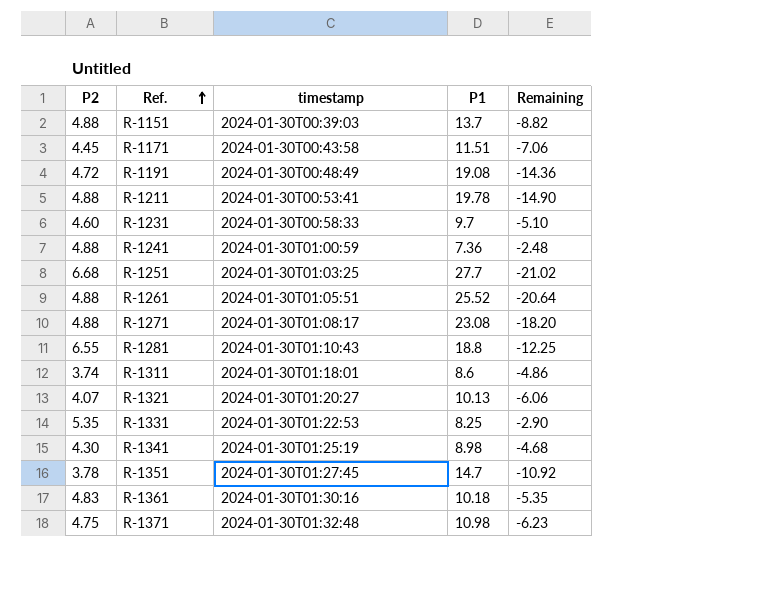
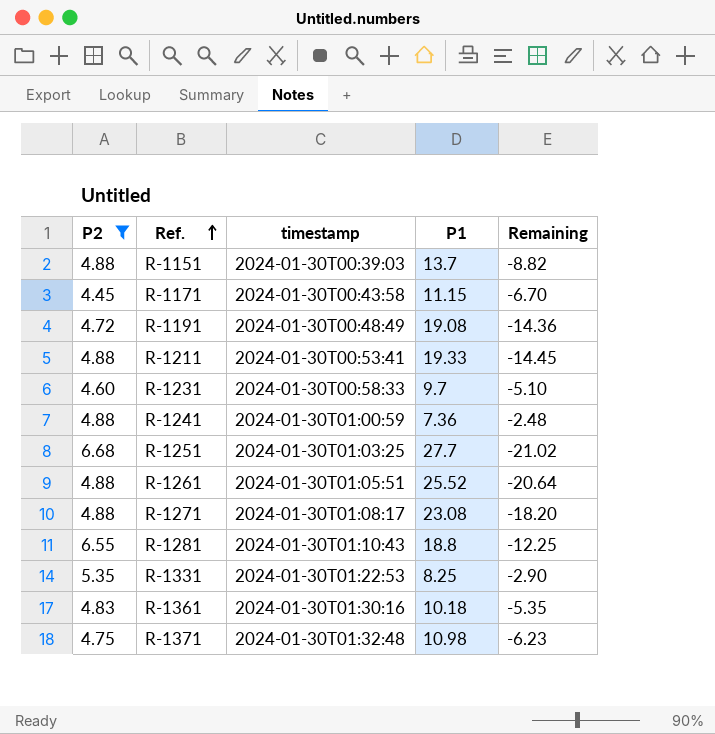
filter: none -> P2 >= 4.45
R-1171 | P1: 11.51 -> 11.15
R-1171 | Remaining: -7.06 -> -6.70
R-1211 | P1: 19.78 -> 19.33
R-1211 | Remaining: -14.90 -> -14.45

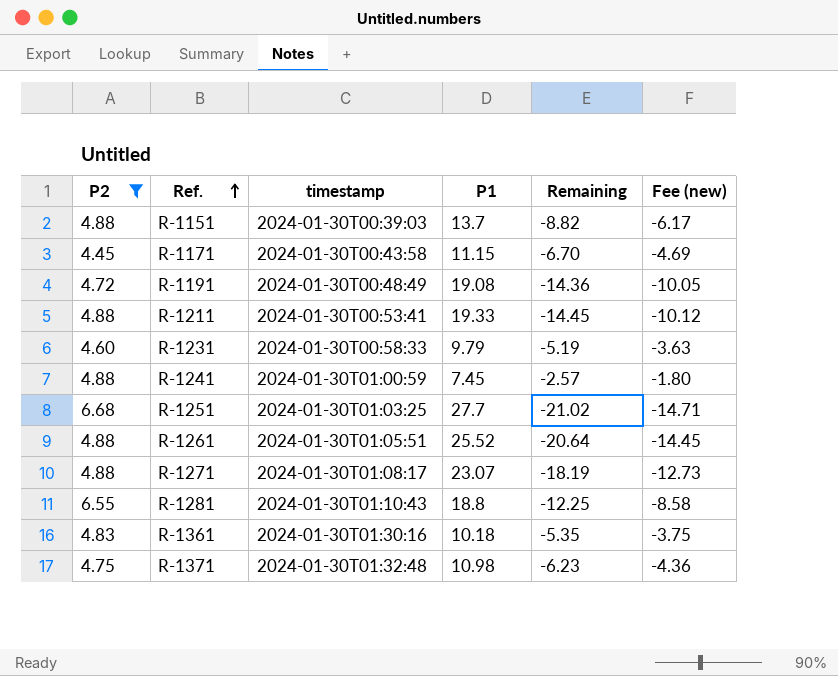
column Fee (new) | formula: none -> [Remaining] * 0.7
row R-1331: 5.35 | 2024-01-30T01:22:53 | 8.25 | -2.90 -> none
R-1231 | P1: 9.7 -> 9.79
R-1231 | Remaining: -5.10 -> -5.19
R-1241 | P1: 7.36 -> 7.45
R-1241 | Remaining: -2.48 -> -2.57
R-1271 | P1: 23.08 -> 23.07
R-1271 | Remaining: -18.20 -> -18.19

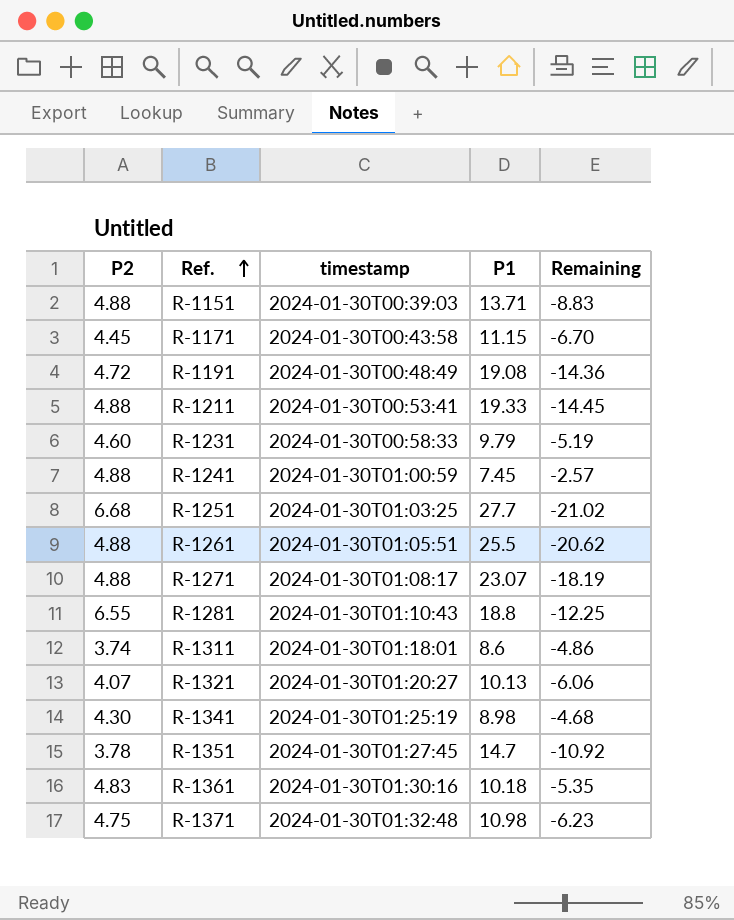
filter: P2 >= 4.45 -> none
column Fee (new) | formula: [Remaining] * 0.7 -> none
R-1151 | P1: 13.7 -> 13.71
R-1151 | Remaining: -8.82 -> -8.83
R-1261 | P1: 25.52 -> 25.5
R-1261 | Remaining: -20.64 -> -20.62

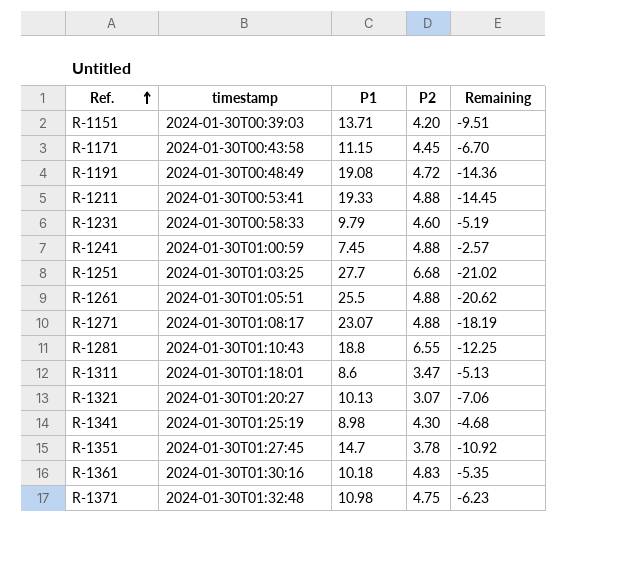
column P2 | position: 1 -> 4
R-1151 | P2: 4.88 -> 4.20
R-1151 | Remaining: -8.83 -> -9.51
R-1311 | P2: 3.74 -> 3.47
R-1311 | Remaining: -4.86 -> -5.13
R-1321 | P2: 4.07 -> 3.07
R-1321 | Remaining: -6.06 -> -7.06

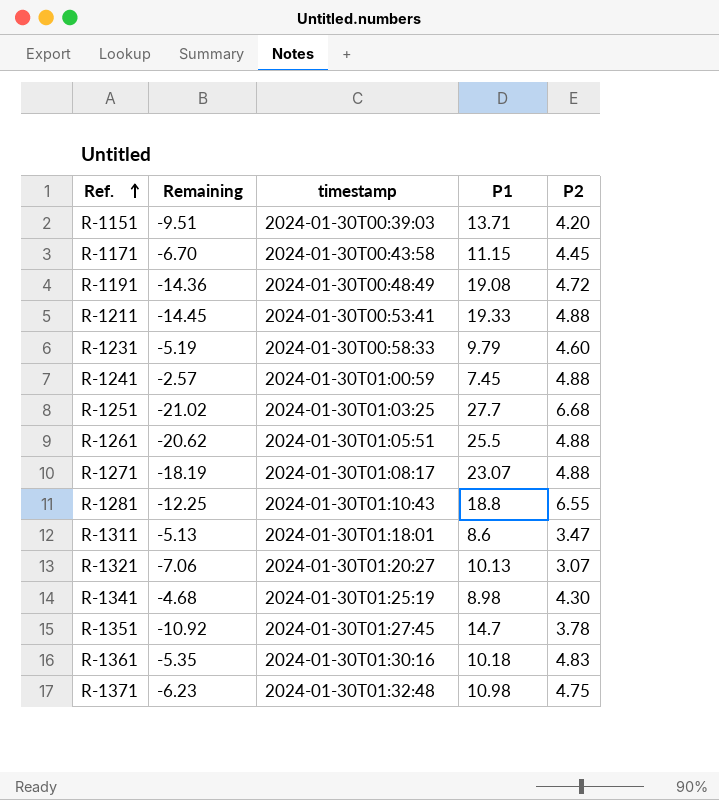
column Remaining | position: 5 -> 2

